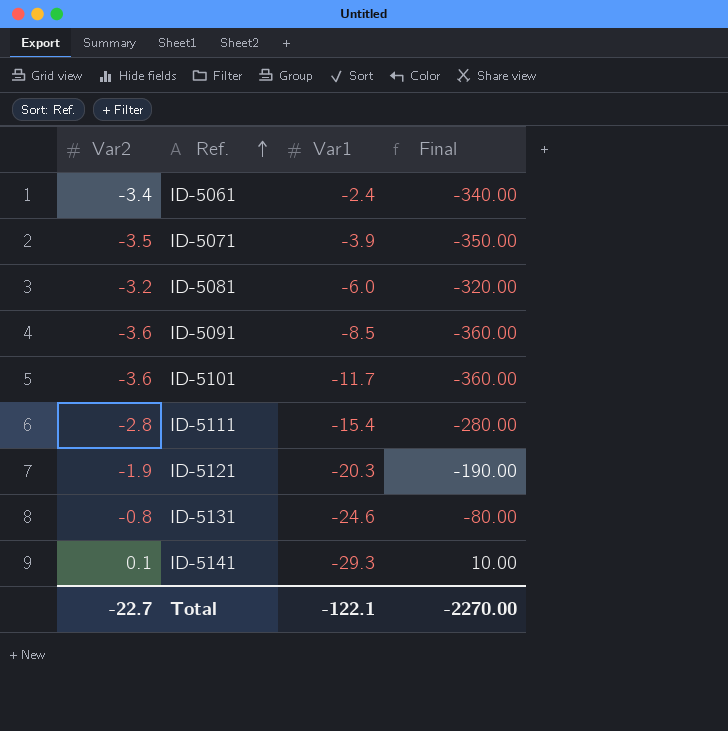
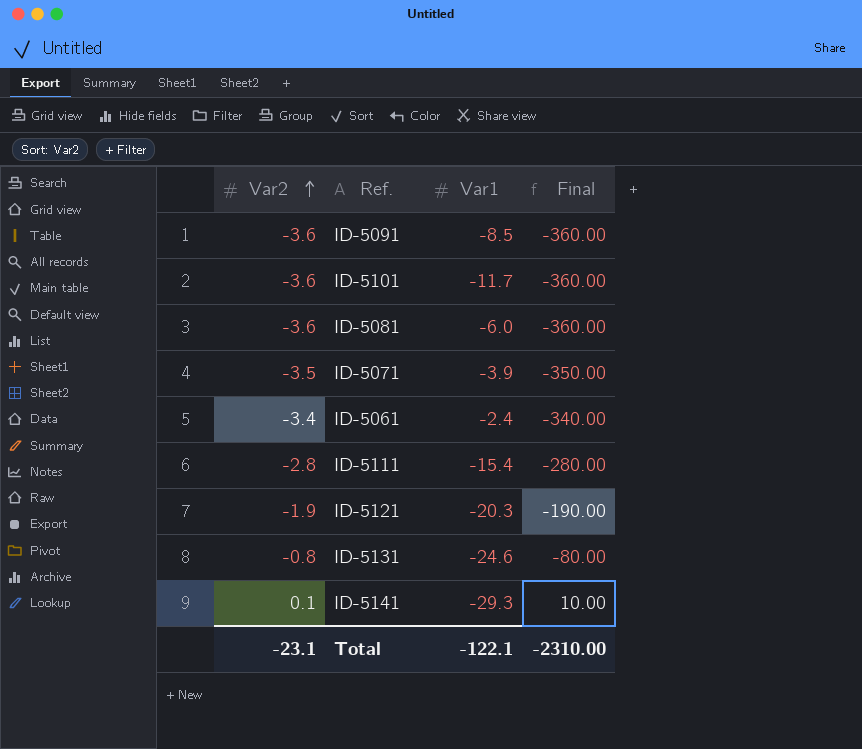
row order: Ref. ascending -> Var2 ascending
ID-5081 | Var2: -3.2 -> -3.6
ID-5081 | Final: -320.00 -> -360.00
Total | Var2: -22.7 -> -23.1
Total | Final: -2270.00 -> -2310.00

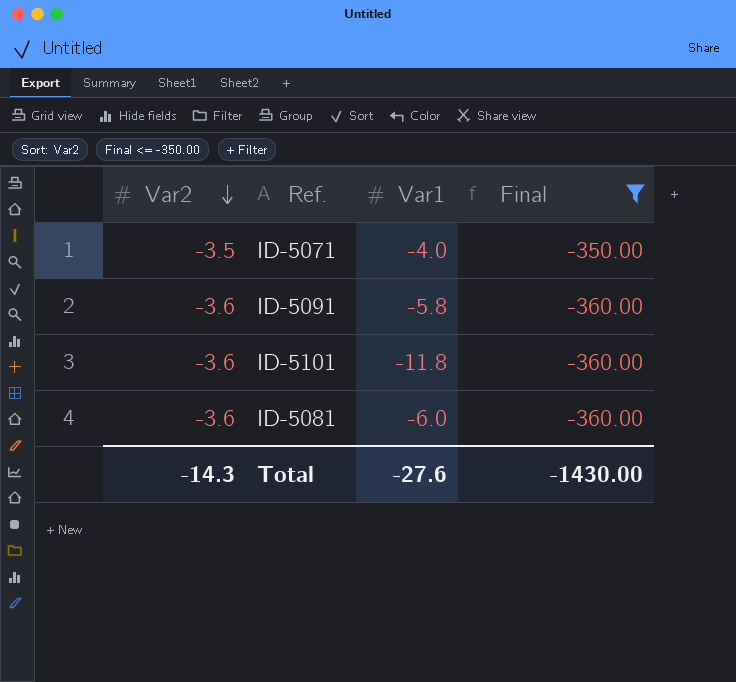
filter: none -> Final <= -350.00
row order: Var2 ascending -> Var2 descending
ID-5071 | Var1: -3.9 -> -4.0
ID-5091 | Var1: -8.5 -> -5.8
ID-5101 | Var1: -11.7 -> -11.8
Total | Var2: -23.1 -> -14.3
Total | Var1: -122.1 -> -27.6
Total | Final: -2310.00 -> -1430.00

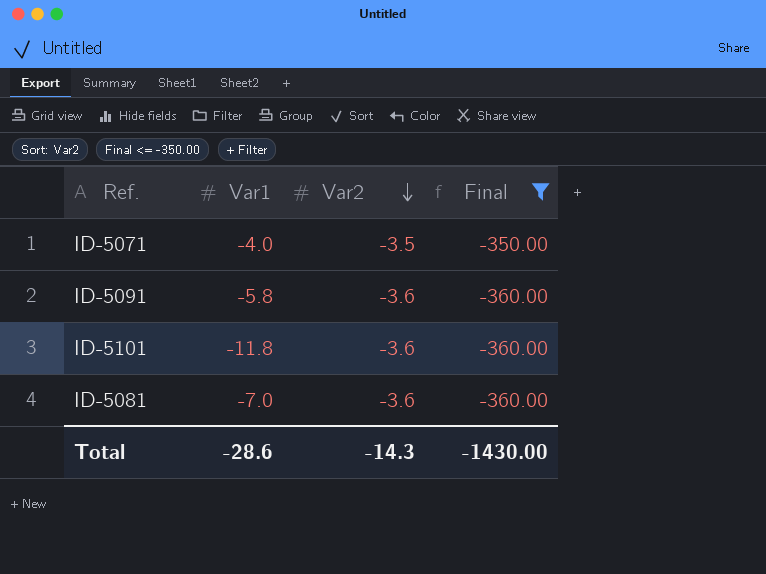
column Var2 | position: 1 -> 3
ID-5081 | Var1: -6.0 -> -7.0
Total | Var1: -27.6 -> -28.6

